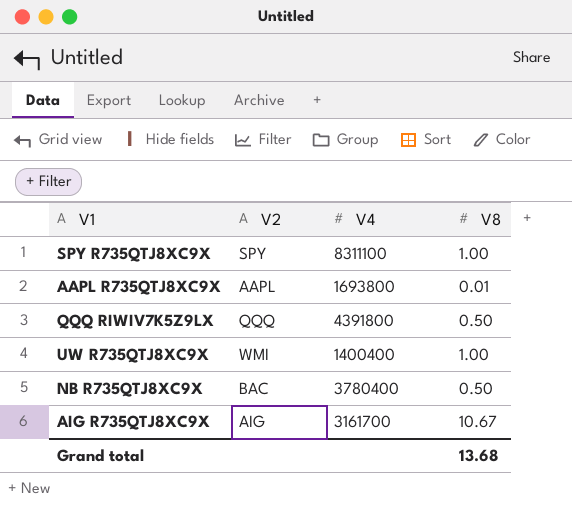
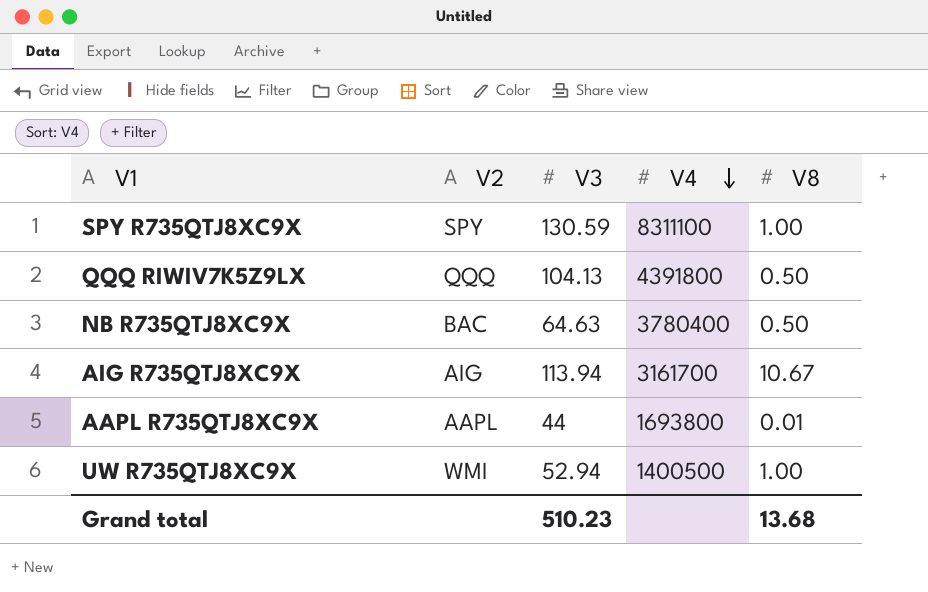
row order: none -> V4 descending
column V3 | position: none -> 3
UW R735QTJ8XC9X | V4: 1400400 -> 1400500

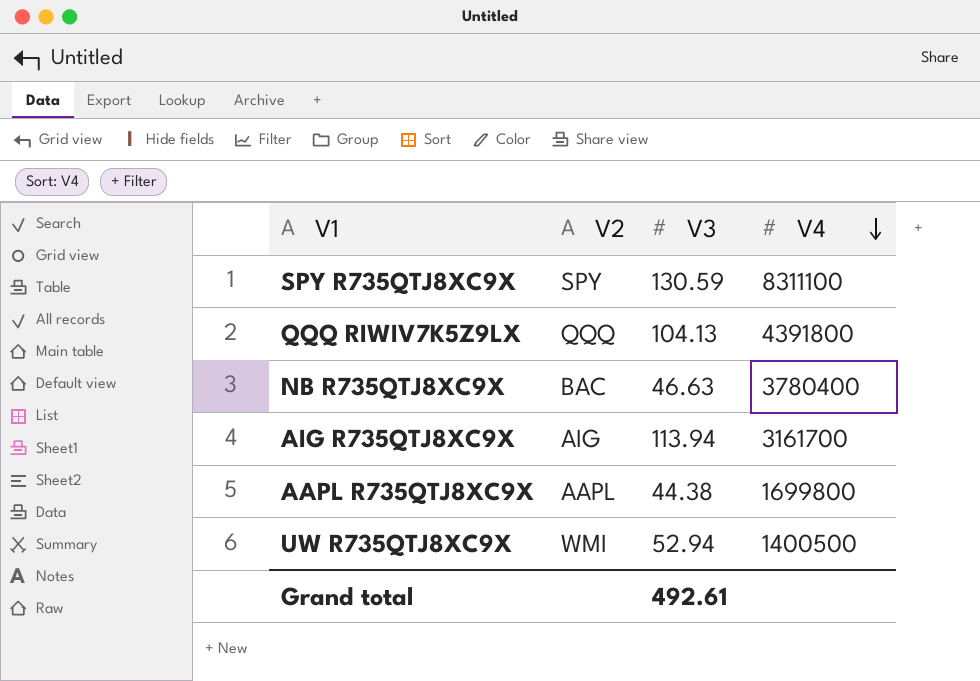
column V8 | position: 5 -> none
NB R735QTJ8XC9X | V3: 64.63 -> 46.63
AAPL R735QTJ8XC9X | V3: 44 -> 44.38
AAPL R735QTJ8XC9X | V4: 1693800 -> 1699800
Grand total | V3: 510.23 -> 492.61

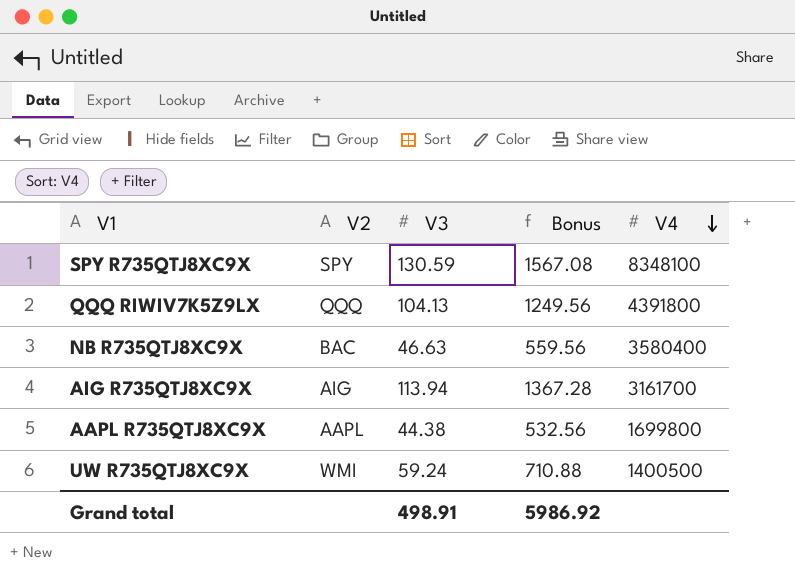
column Bonus | formula: none -> [V3] * 12
SPY R735QTJ8XC9X | V4: 8311100 -> 8348100
NB R735QTJ8XC9X | V4: 3780400 -> 3580400
UW R735QTJ8XC9X | V3: 52.94 -> 59.24
Grand total | V3: 492.61 -> 498.91

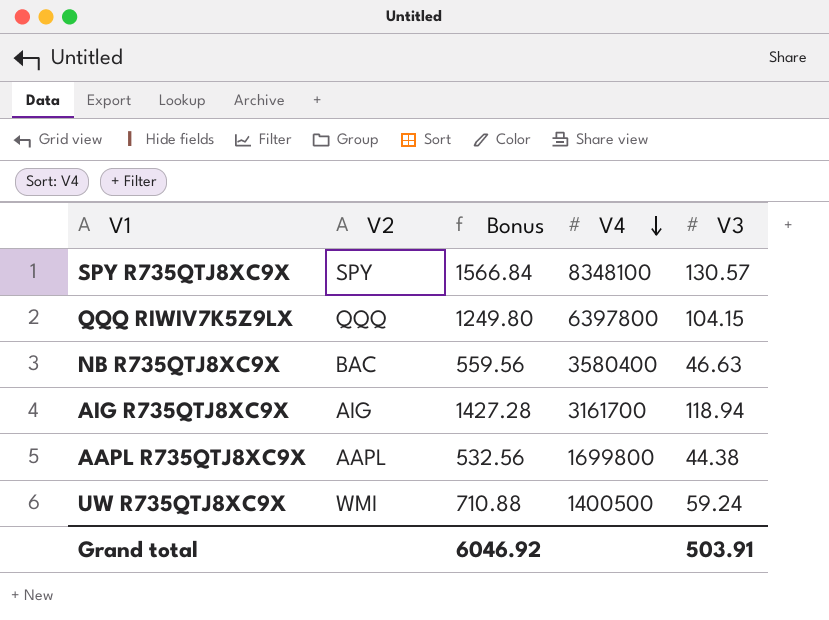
column V3 | position: 3 -> 5
SPY R735QTJ8XC9X | Bonus: 1567.08 -> 1566.84
SPY R735QTJ8XC9X | V3: 130.59 -> 130.57
QQQ RIWIV7K5Z9LX | Bonus: 1249.56 -> 1249.80
QQQ RIWIV7K5Z9LX | V4: 4391800 -> 6397800
QQQ RIWIV7K5Z9LX | V3: 104.13 -> 104.15
AIG R735QTJ8XC9X | Bonus: 1367.28 -> 1427.28
AIG R735QTJ8XC9X | V3: 113.94 -> 118.94
Grand total | Bonus: 5986.92 -> 6046.92
Grand total | V3: 498.91 -> 503.91

